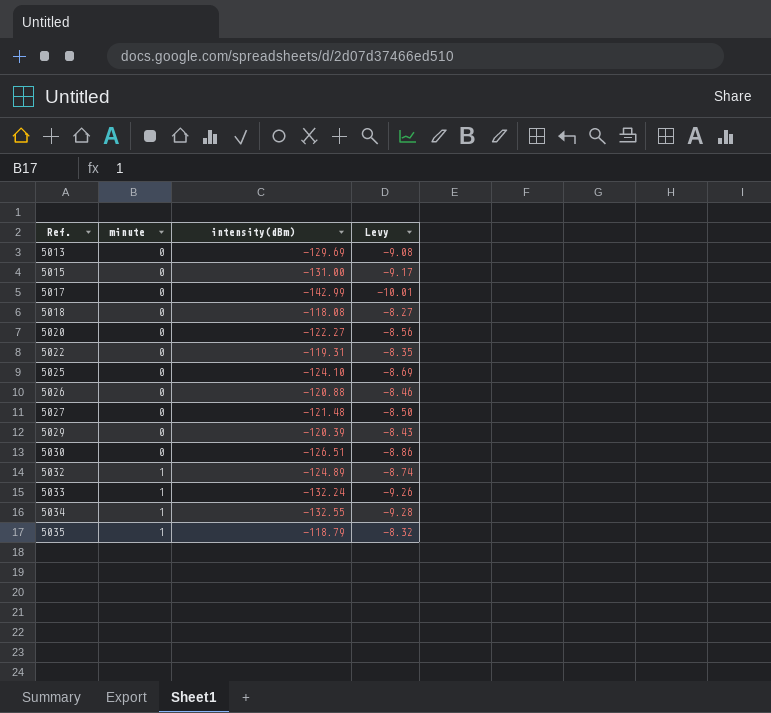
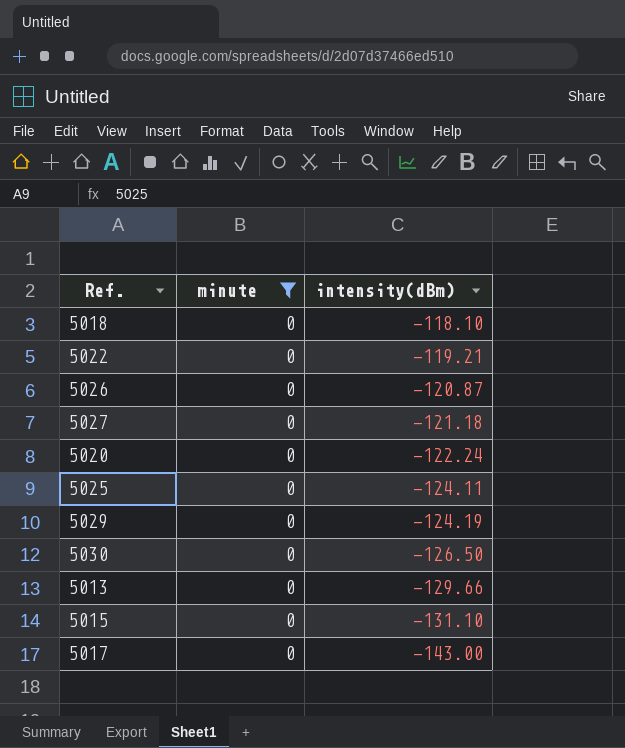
filter: none -> minute = 0
row order: Ref. ascending -> intensity(dBm) descending
column Levy | formula: [intensity(dBm)] * 0.07 -> none
5018 | intensity(dBm): -118.08 -> -118.10
5022 | intensity(dBm): -119.31 -> -119.21
5026 | intensity(dBm): -120.88 -> -120.87
5027 | intensity(dBm): -121.48 -> -121.18
5020 | intensity(dBm): -122.27 -> -122.24
5025 | intensity(dBm): -124.10 -> -124.11
5029 | intensity(dBm): -120.39 -> -124.19
5030 | intensity(dBm): -126.51 -> -126.50
5013 | intensity(dBm): -129.69 -> -129.66
5015 | intensity(dBm): -131.00 -> -131.10
5017 | intensity(dBm): -142.99 -> -143.00

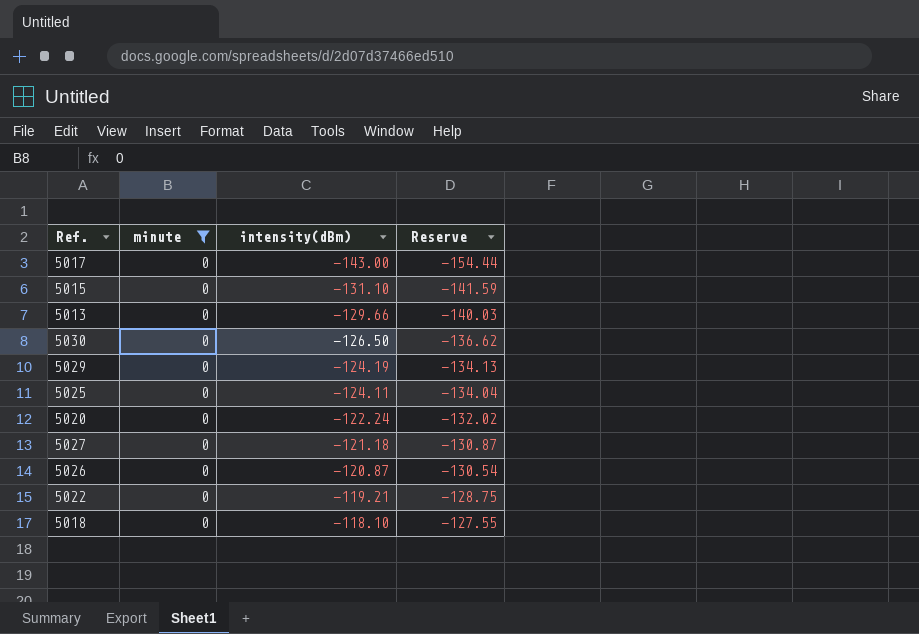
row order: intensity(dBm) descending -> intensity(dBm) ascending
column Reserve | formula: none -> [intensity(dBm)] * 1.08

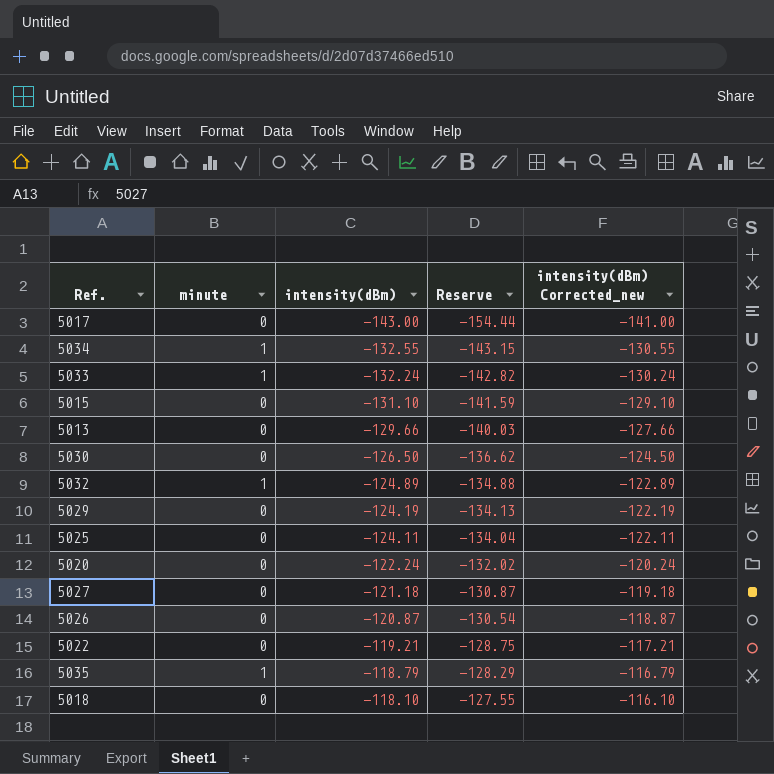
filter: minute = 0 -> none
column intensity(dBm) Corrected_new | formula: none -> [intensity(dBm)] + 2

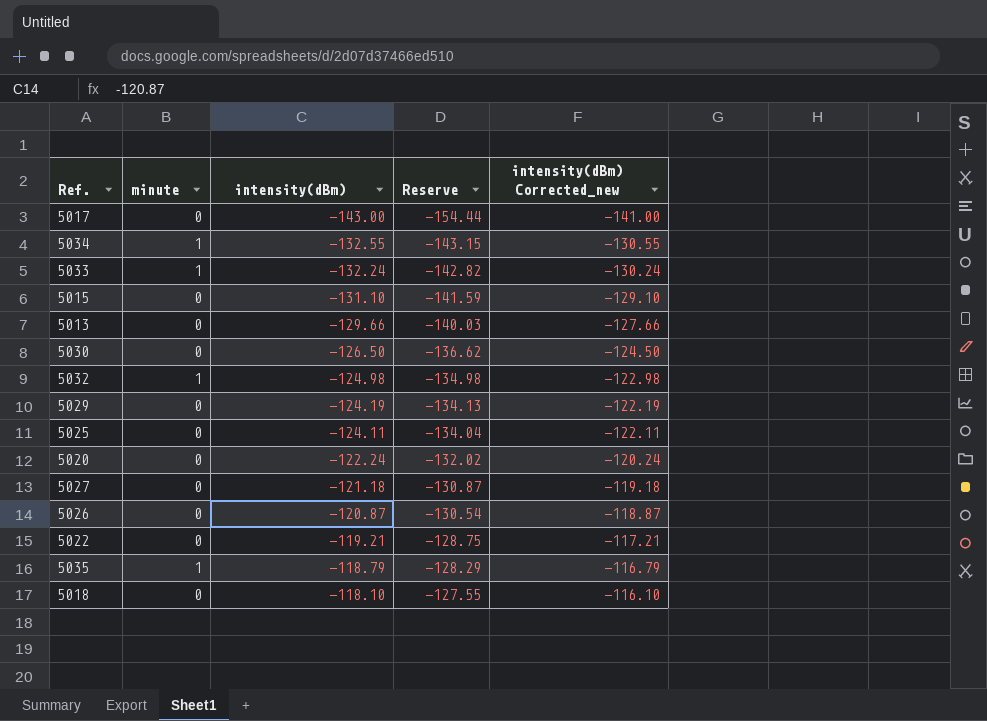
5032 | intensity(dBm): -124.89 -> -124.98
5032 | Reserve: -134.88 -> -134.98
5032 | intensity(dBm) Corrected_new: -122.89 -> -122.98

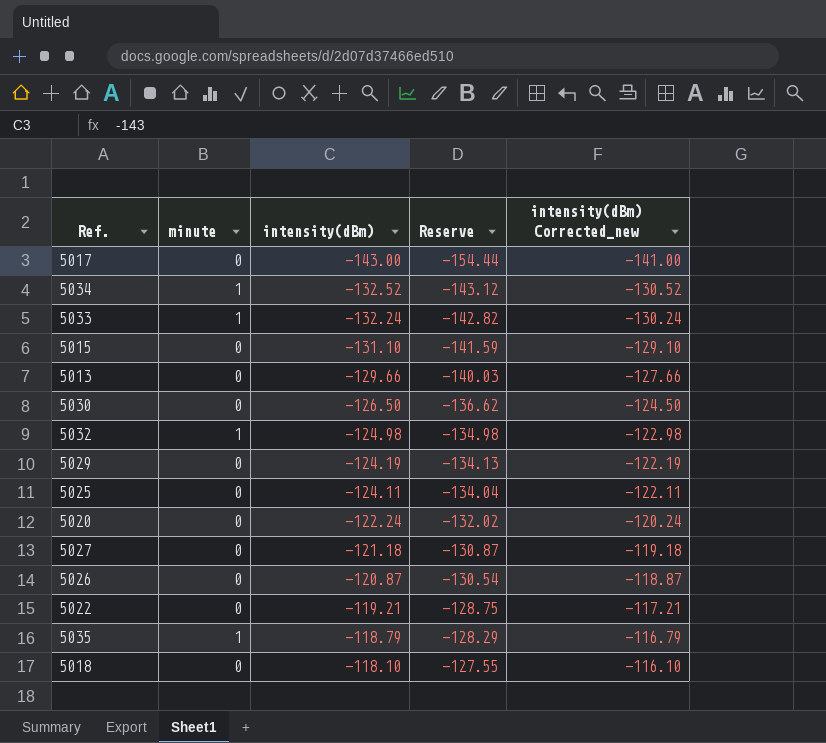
5034 | intensity(dBm): -132.55 -> -132.52
5034 | Reserve: -143.15 -> -143.12
5034 | intensity(dBm) Corrected_new: -130.55 -> -130.52

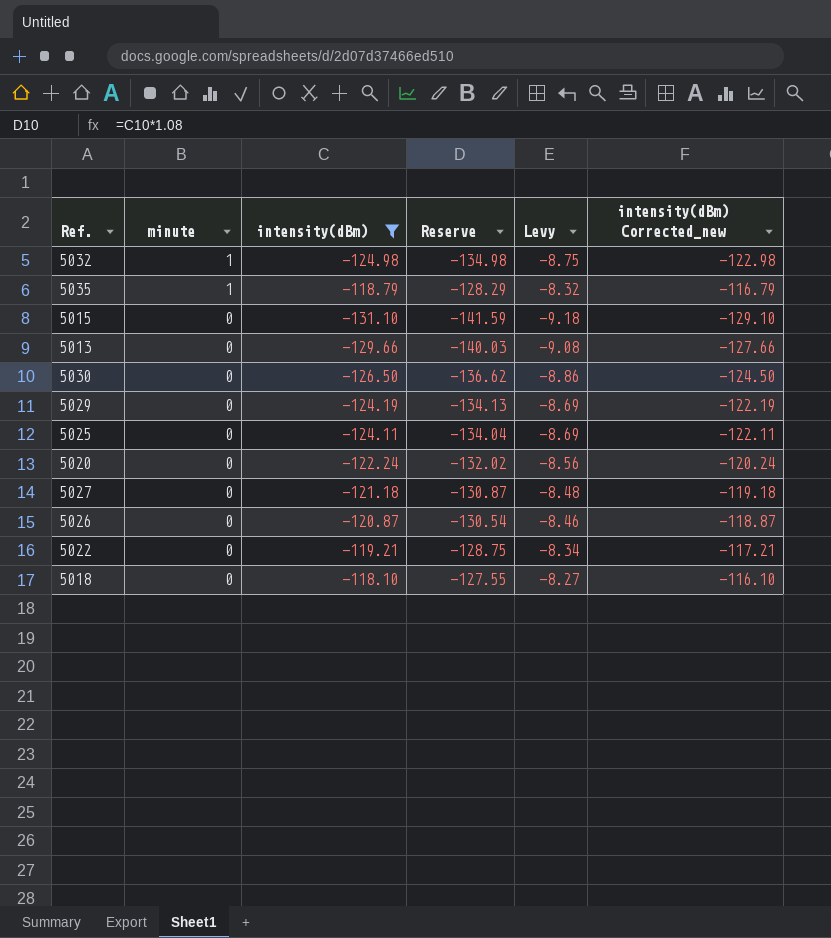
filter: none -> intensity(dBm) >= -131.10
row order: intensity(dBm) ascending -> minute descending
column Levy | formula: none -> [intensity(dBm)] * 0.07

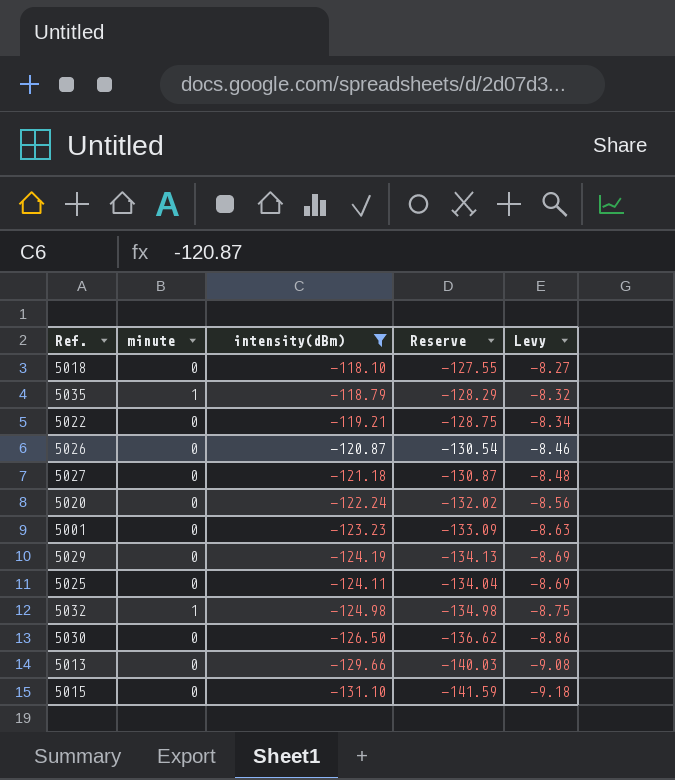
row order: minute descending -> Levy descending
column intensity(dBm) Corrected_new | formula: [intensity(dBm)] + 2 -> none
row 5001: none -> 0 | -123.23 | -133.09 | -8.63

